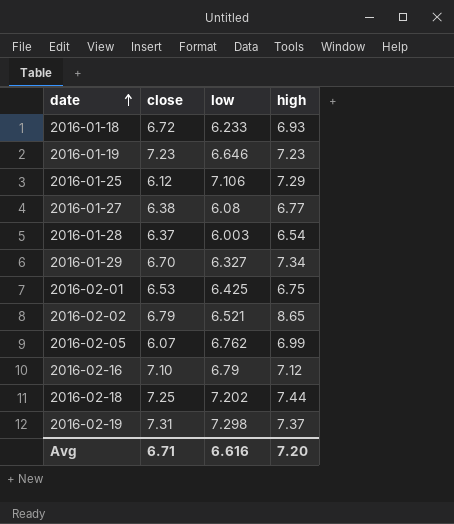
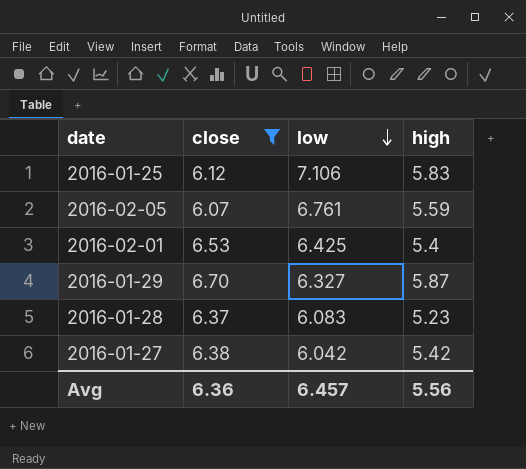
filter: none -> close <= 6.70
row order: date ascending -> low descending
2016-01-25 | high: 7.29 -> 5.83
2016-02-05 | low: 6.762 -> 6.761
2016-02-05 | high: 6.99 -> 5.59
2016-02-01 | high: 6.75 -> 5.4
2016-01-29 | high: 7.34 -> 5.87
2016-01-28 | low: 6.003 -> 6.083
2016-01-28 | high: 6.54 -> 5.23
2016-01-27 | low: 6.08 -> 6.042
2016-01-27 | high: 6.77 -> 5.42
Avg | close: 6.71 -> 6.36
Avg | low: 6.616 -> 6.457
Avg | high: 7.20 -> 5.56

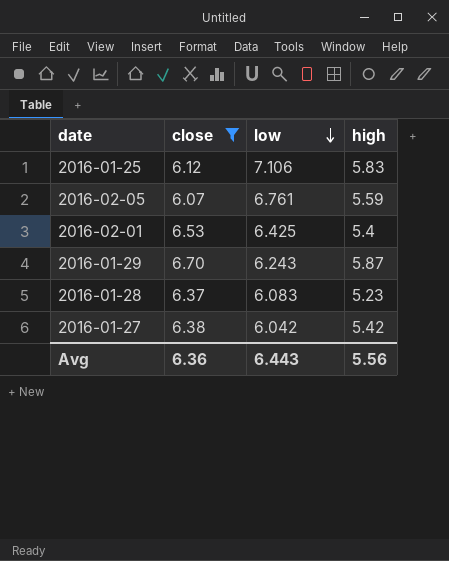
2016-01-29 | low: 6.327 -> 6.243
Avg | low: 6.457 -> 6.443

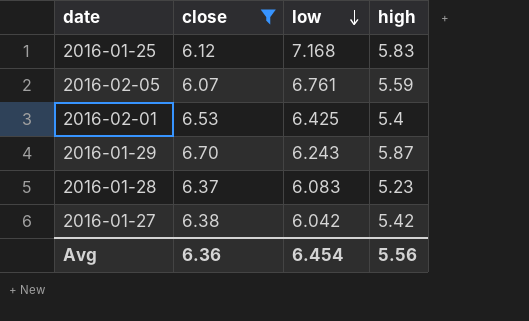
2016-01-25 | low: 7.106 -> 7.168
Avg | low: 6.443 -> 6.454

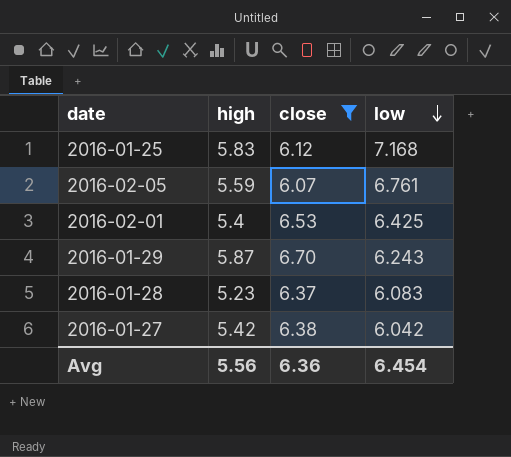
column high | position: 4 -> 2

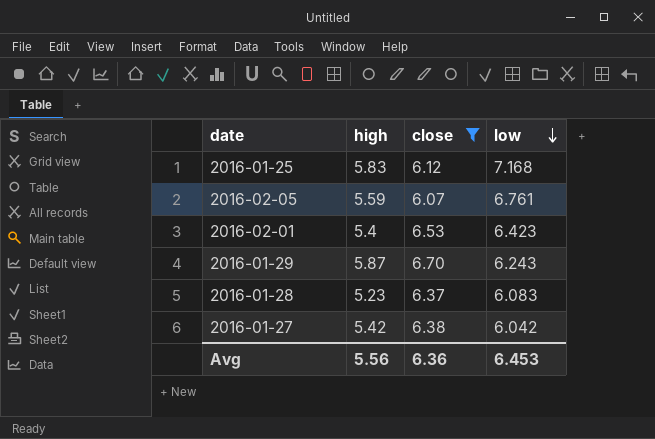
2016-02-01 | low: 6.425 -> 6.423
Avg | low: 6.454 -> 6.453

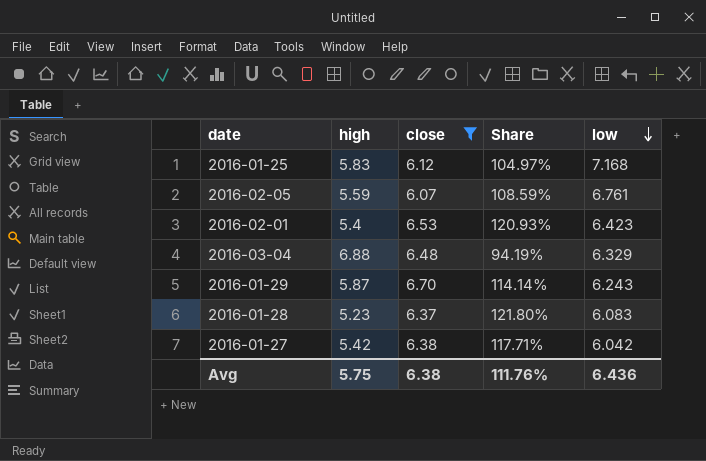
column Share | formula: none -> [close] / [high]
row 2016-03-04: none -> 6.88 | 6.48 | 94.19% | 6.329
Avg | high: 5.56 -> 5.75
Avg | close: 6.36 -> 6.38
Avg | low: 6.453 -> 6.436

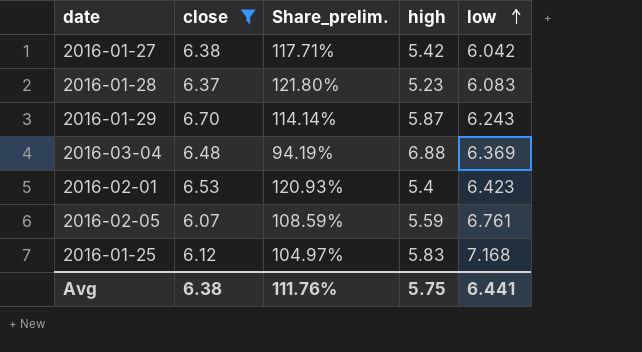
row order: low descending -> low ascending
column name: Share -> Share_prelim.
column high | position: 2 -> 4
2016-03-04 | low: 6.329 -> 6.369
Avg | low: 6.436 -> 6.441

